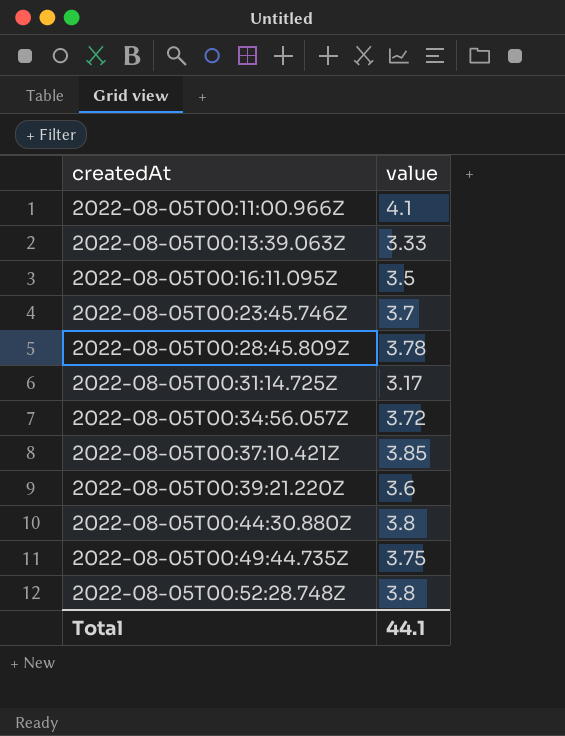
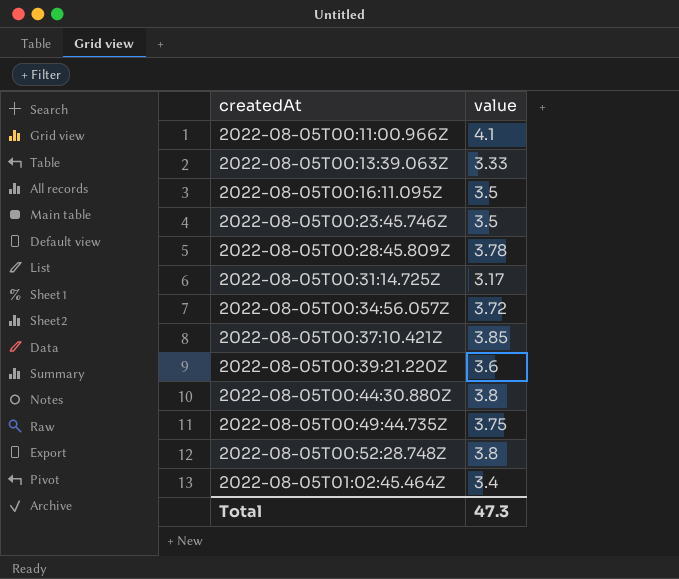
2022-08-05T00:23:45.746Z | value: 3.7 -> 3.5
row 2022-08-05T01:02:45.464Z: none -> 3.4
Total | value: 44.1 -> 47.3

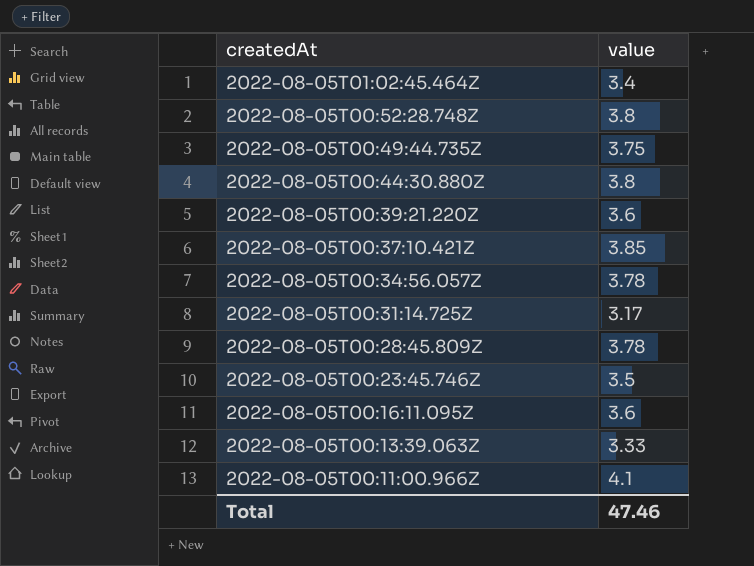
row order: createdAt ascending -> createdAt descending
2022-08-05T00:34:56.057Z | value: 3.72 -> 3.78
2022-08-05T00:16:11.095Z | value: 3.5 -> 3.6
Total | value: 47.3 -> 47.46

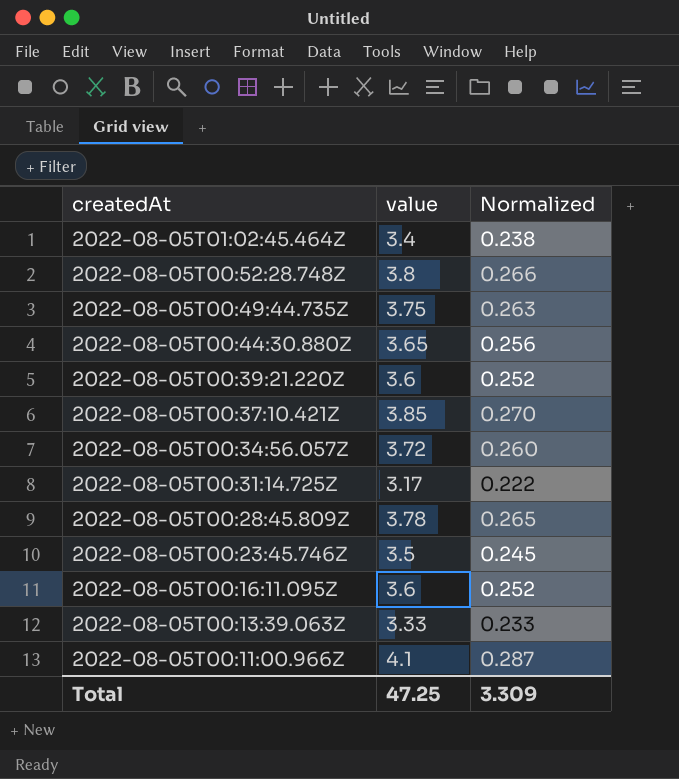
column Normalized | formula: none -> [value] * 0.07
2022-08-05T00:44:30.880Z | value: 3.8 -> 3.65
2022-08-05T00:34:56.057Z | value: 3.78 -> 3.72
Total | value: 47.46 -> 47.25

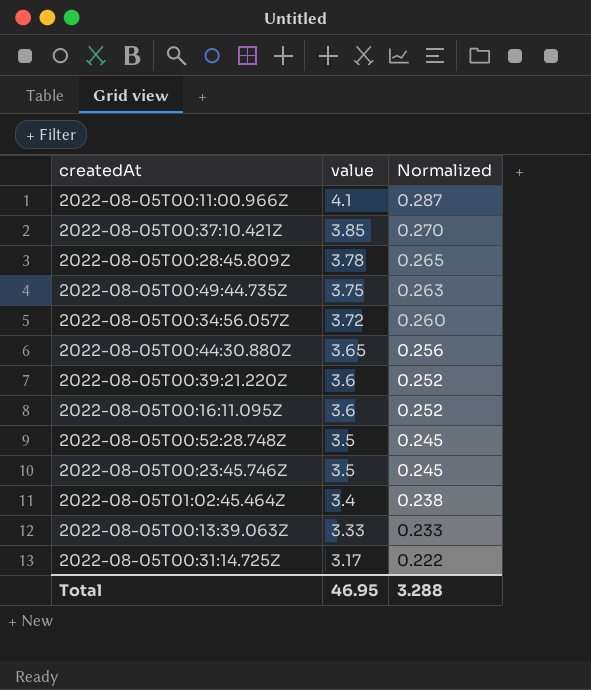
row order: createdAt descending -> value descending
2022-08-05T00:52:28.748Z | value: 3.8 -> 3.5
2022-08-05T00:52:28.748Z | Normalized: 0.266 -> 0.245
Total | value: 47.25 -> 46.95
Total | Normalized: 3.309 -> 3.288

